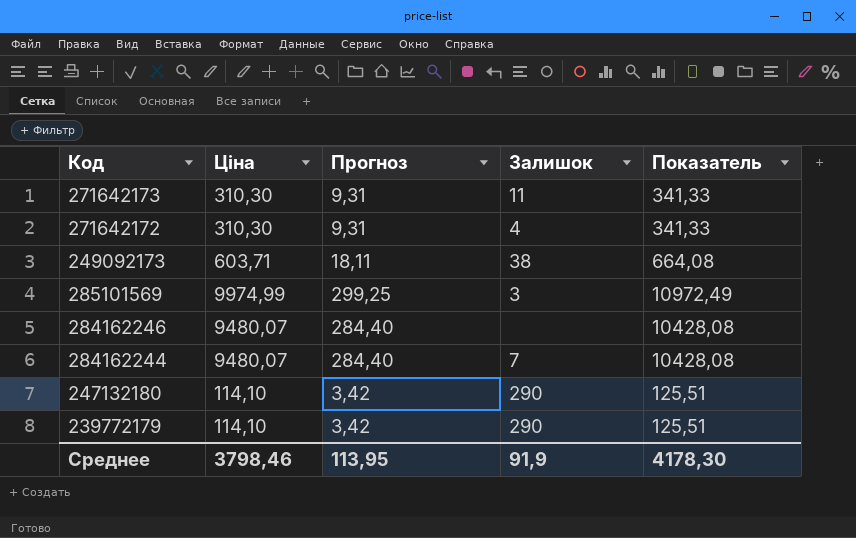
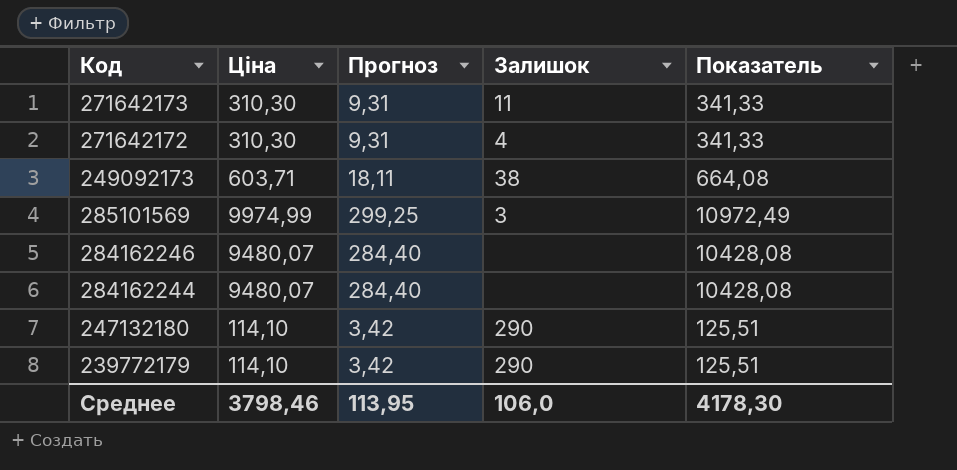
284162244 | Залишок: 7 -> none
Среднее | Залишок: 91,9 -> 106,0

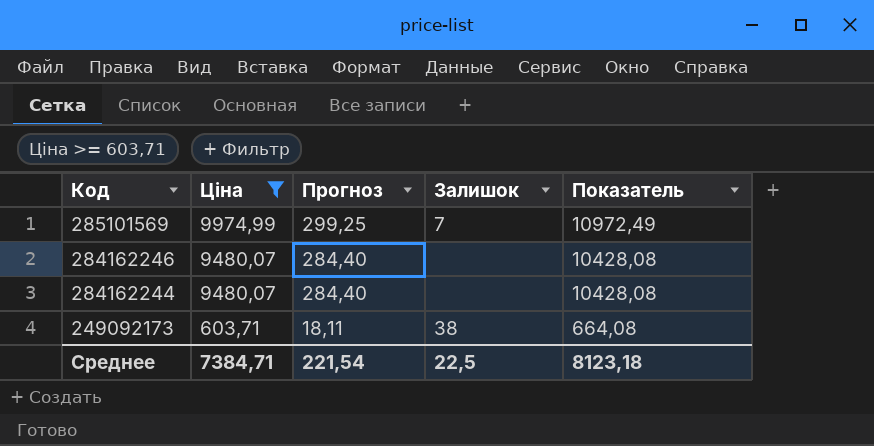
filter: none -> Ціна >= 603,71
row order: none -> Код descending
285101569 | Залишок: 3 -> 7
Среднее | Ціна: 3798,46 -> 7384,71
Среднее | Прогноз: 113,95 -> 221,54
Среднее | Залишок: 106,0 -> 22,5
Среднее | Показатель: 4178,30 -> 8123,18

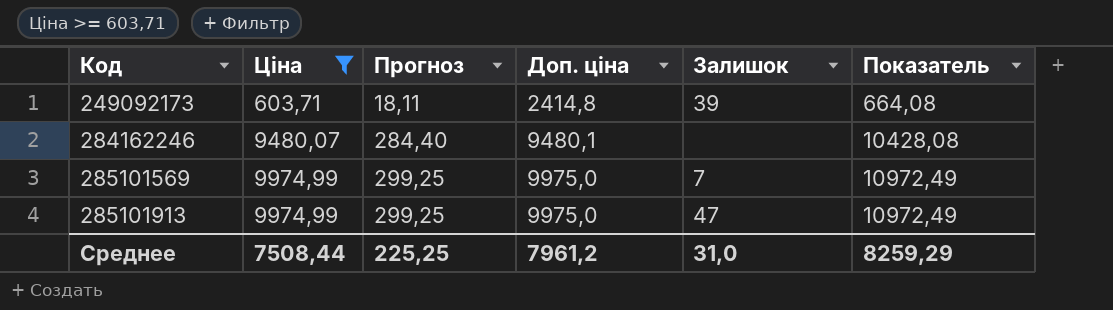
row order: Код descending -> Код ascending
column Доп. ціна | position: none -> 4
row 284162244: 9480,07 | 284,40 | none | 10428,08 -> none
249092173 | Залишок: 38 -> 39
row 285101913: none -> 9974,99 | 299,25 | 9975,0 | 47 | 10972,49
Среднее | Ціна: 7384,71 -> 7508,44
Среднее | Прогноз: 221,54 -> 225,25
Среднее | Залишок: 22,5 -> 31,0
Среднее | Показатель: 8123,18 -> 8259,29

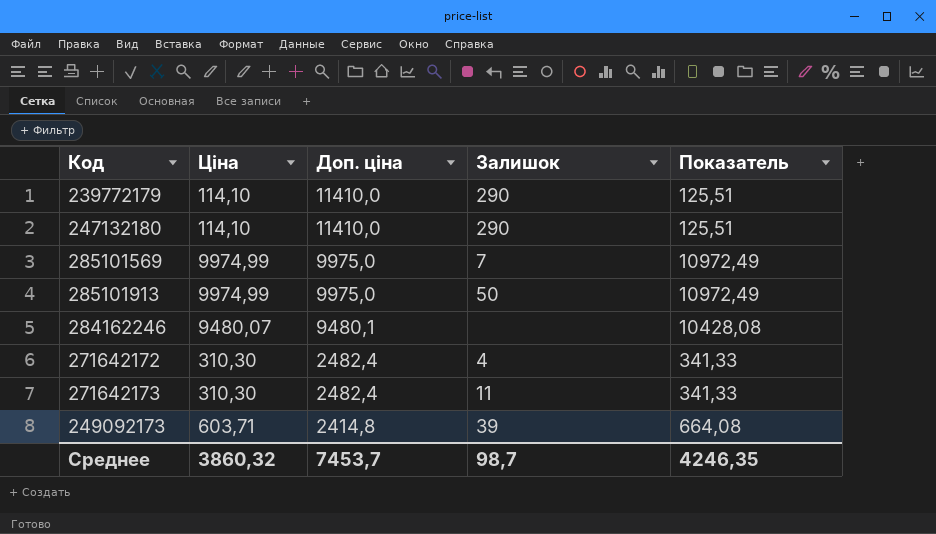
filter: Ціна >= 603,71 -> none
row order: Код ascending -> Доп. ціна descending
column Прогноз | formula: [Ціна] * 0,03 -> none
285101913 | Залишок: 47 -> 50
Среднее | Ціна: 7508,44 -> 3860,32
Среднее | Доп. ціна: 7961,2 -> 7453,7
Среднее | Залишок: 31,0 -> 98,7
Среднее | Показатель: 8259,29 -> 4246,35

